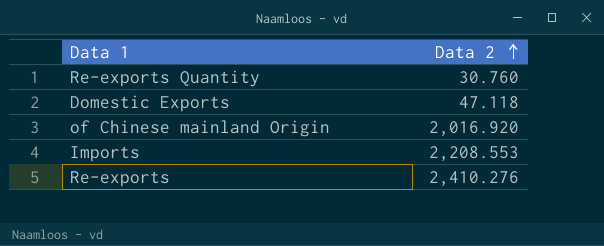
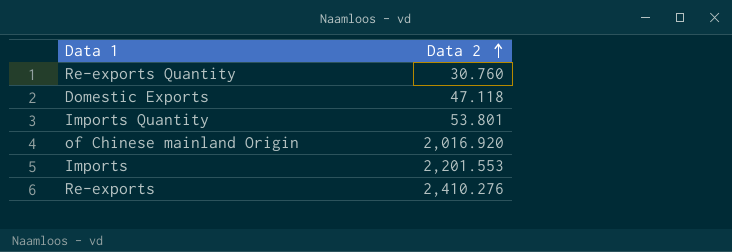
row Imports Quantity: none -> 53.801
Imports | Data 2: 2,208.553 -> 2,201.553

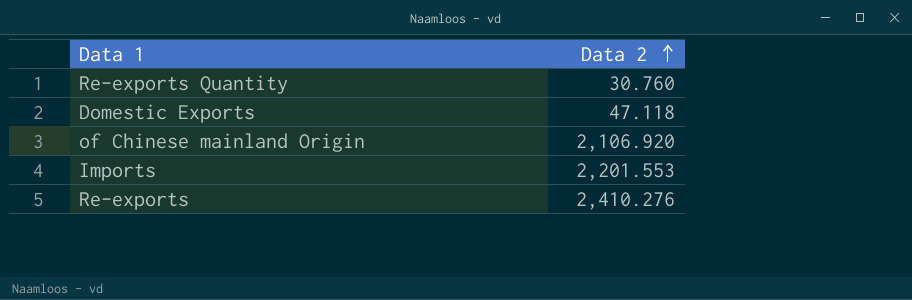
row Imports Quantity: 53.801 -> none
of Chinese mainland Origin | Data 2: 2,016.920 -> 2,106.920

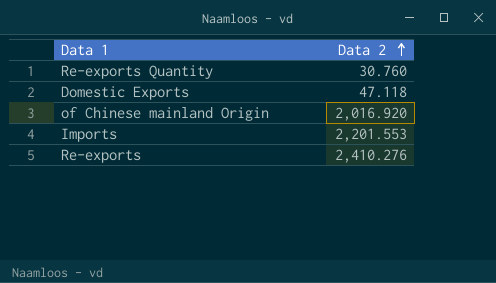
of Chinese mainland Origin | Data 2: 2,106.920 -> 2,016.920

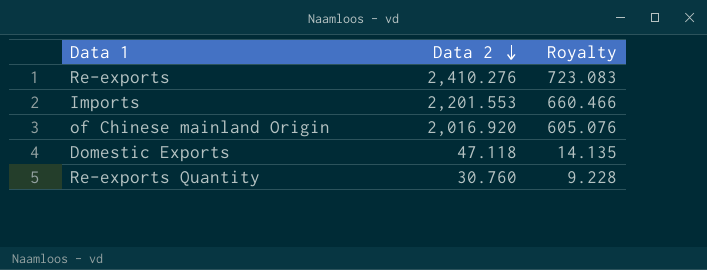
row order: Data 2 ascending -> Data 2 descending
column Royalty | formula: none -> [Data 2] * 0.3

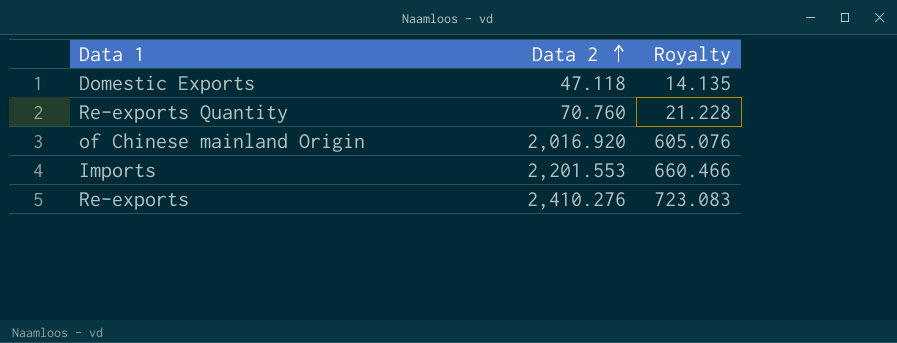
row order: Data 2 descending -> Data 2 ascending
Re-exports Quantity | Data 2: 30.760 -> 70.760
Re-exports Quantity | Royalty: 9.228 -> 21.228

